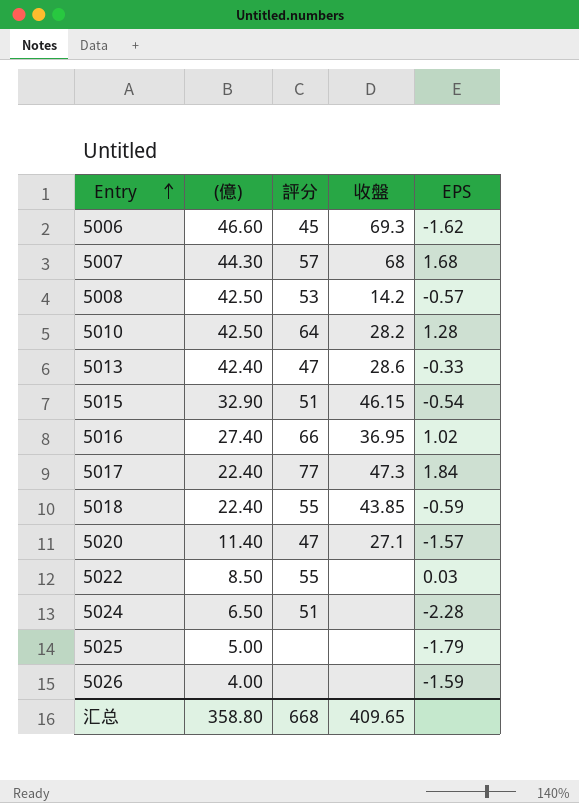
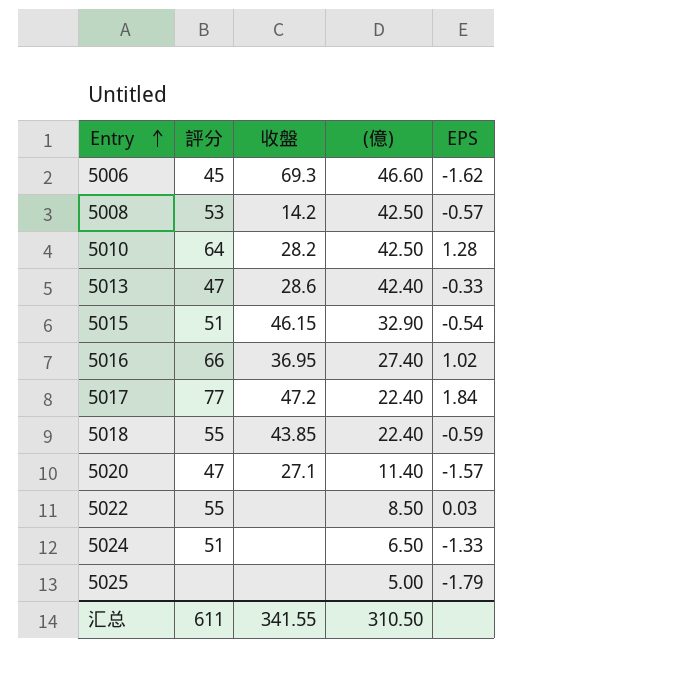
column (億) | position: 2 -> 4
row 5007: 44.30 | 57 | 68 | 1.68 -> none
row 5026: 4.00 | none | none | -1.59 -> none
5017 | 收盤: 47.3 -> 47.2
5024 | EPS: -2.28 -> -1.33
汇总 | 評分: 668 -> 611
汇总 | 收盤: 409.65 -> 341.55
汇总 | (億): 358.80 -> 310.50

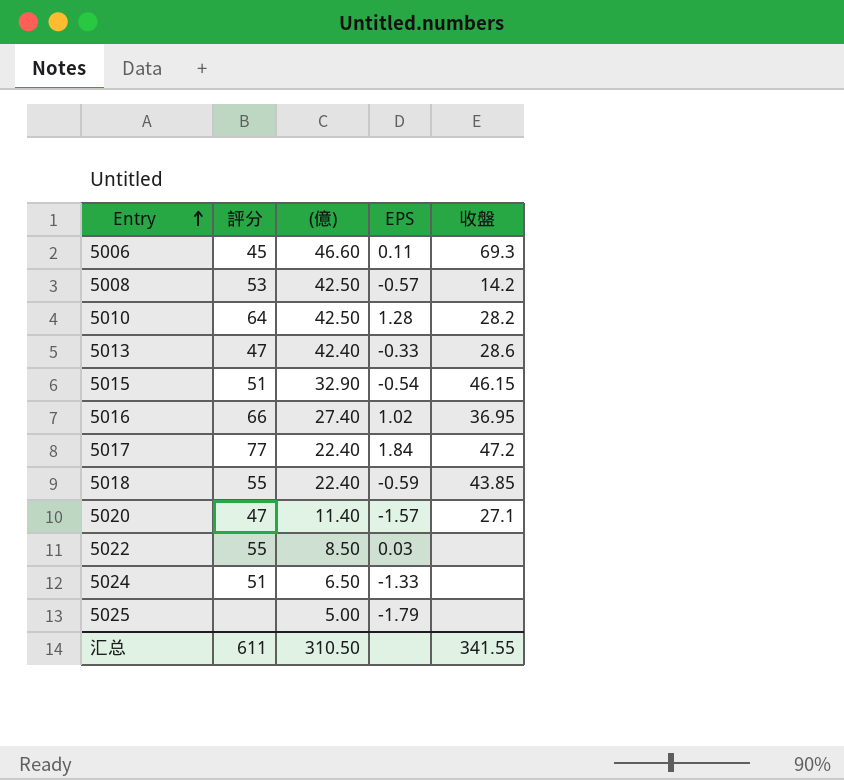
column 收盤 | position: 3 -> 5
5006 | EPS: -1.62 -> 0.11

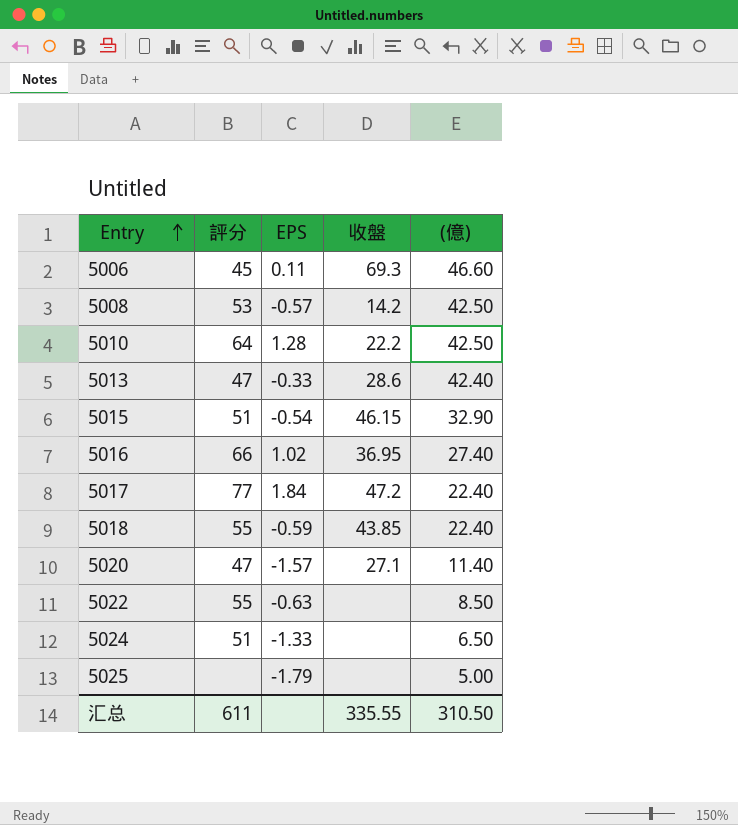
column (億) | position: 3 -> 5
5010 | 收盤: 28.2 -> 22.2
5022 | EPS: 0.03 -> -0.63
汇总 | 收盤: 341.55 -> 335.55

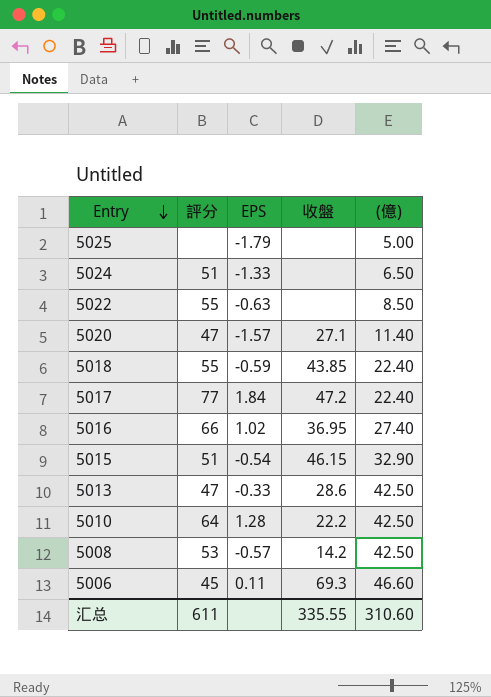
row order: Entry ascending -> Entry descending
5013 | (億): 42.40 -> 42.50
汇总 | (億): 310.50 -> 310.60

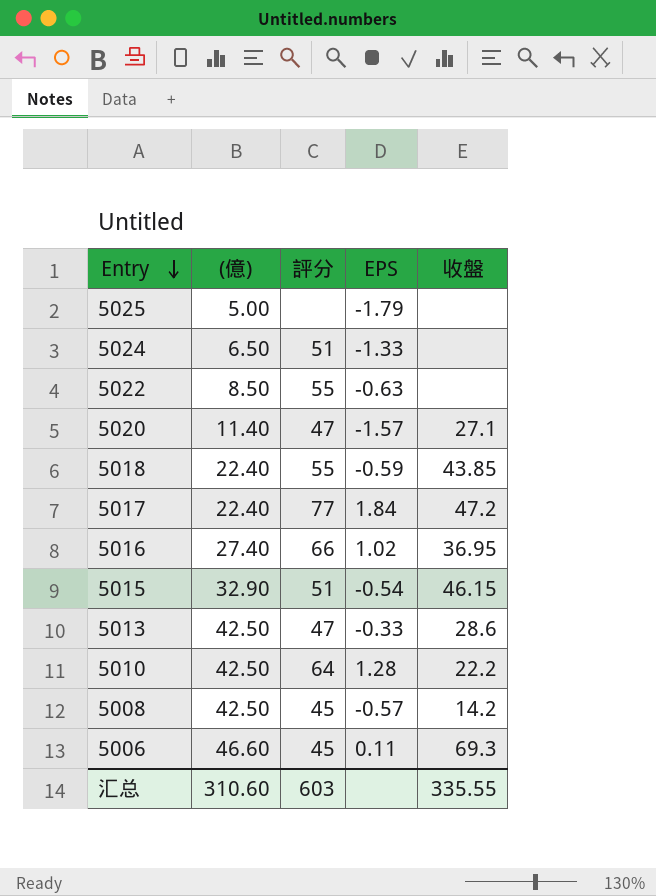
column (億) | position: 5 -> 2
5008 | 評分: 53 -> 45
汇总 | 評分: 611 -> 603

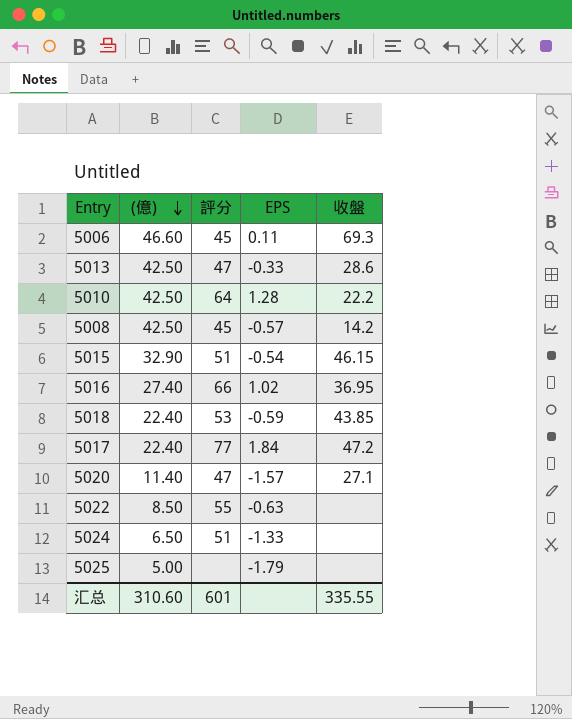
row order: Entry descending -> (億) descending
5018 | 評分: 55 -> 53
汇总 | 評分: 603 -> 601

